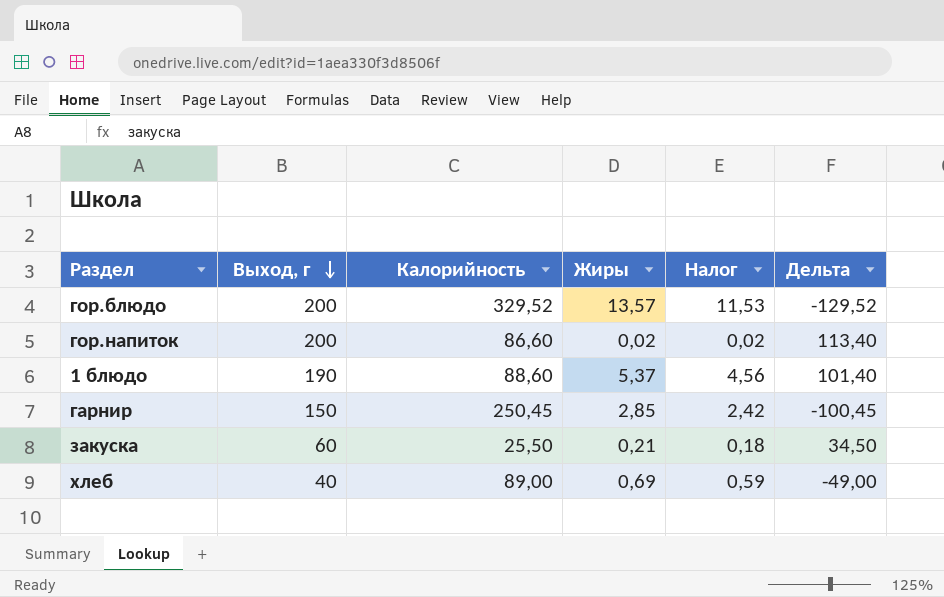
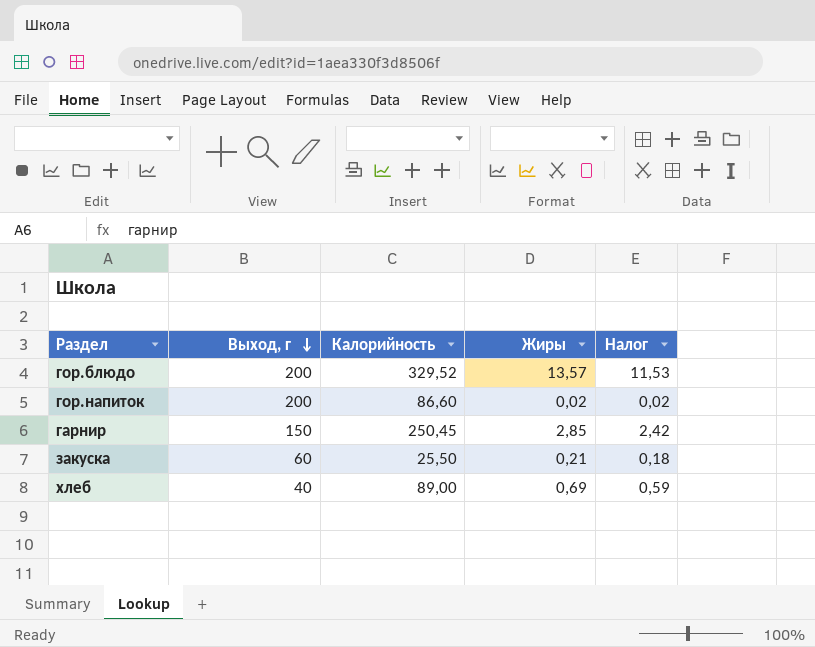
column Дельта | formula: [Выход, г] - [Калорийность] -> none
row 1 блюдо: 190 | 88,60 | 5,37 | 4,56 | 101,40 -> none

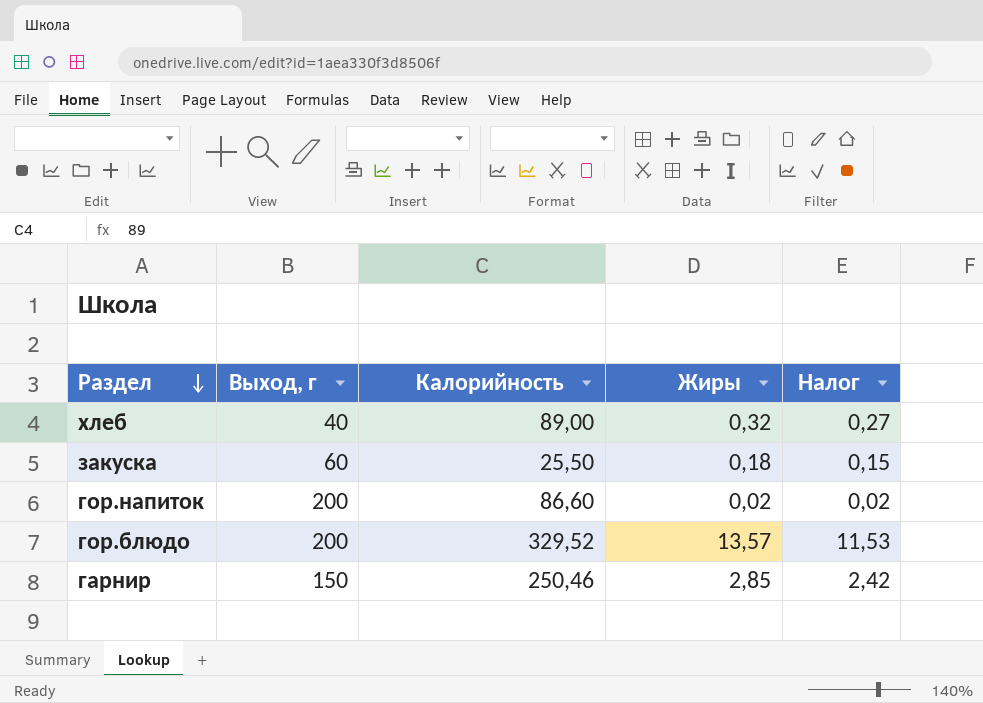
row order: Выход, г descending -> Раздел descending
хлеб | Жиры: 0,69 -> 0,32
хлеб | Налог: 0,59 -> 0,27
закуска | Жиры: 0,21 -> 0,18
закуска | Налог: 0,18 -> 0,15
гарнир | Калорийность: 250,45 -> 250,46

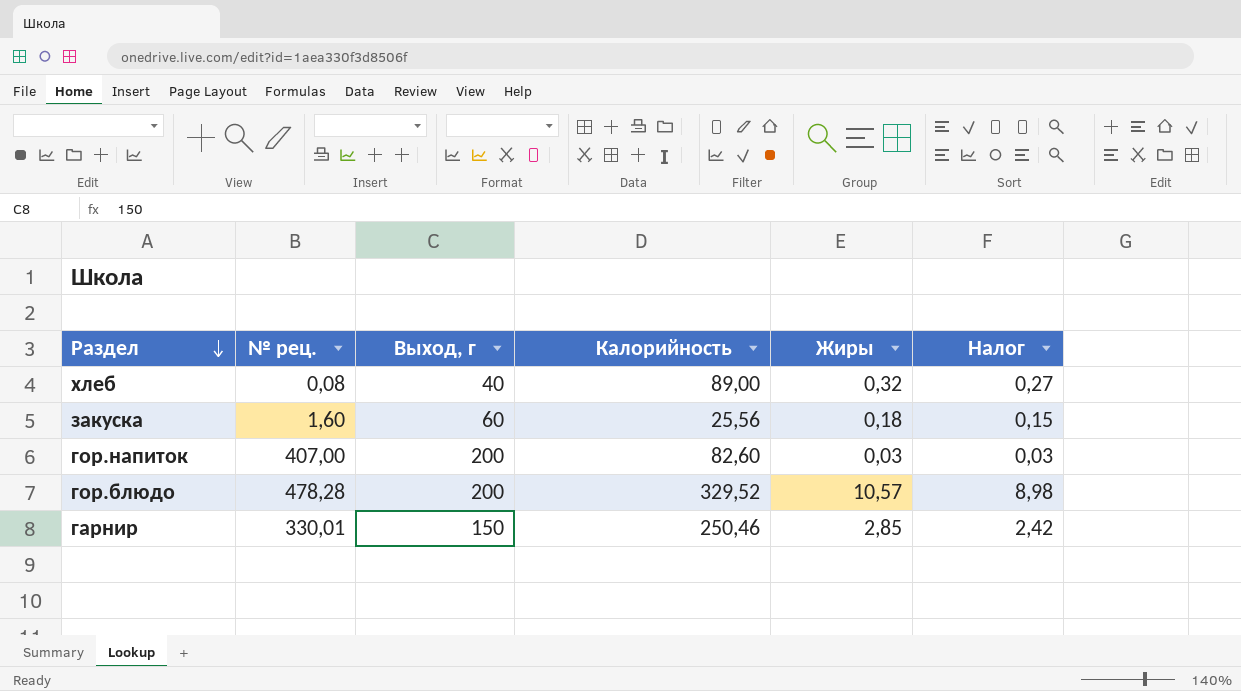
column № рец. | position: none -> 2
закуска | Калорийность: 25,50 -> 25,56
гор.напиток | Калорийность: 86,60 -> 82,60
гор.напиток | Жиры: 0,02 -> 0,03
гор.напиток | Налог: 0,02 -> 0,03
гор.блюдо | Жиры: 13,57 -> 10,57
гор.блюдо | Налог: 11,53 -> 8,98

